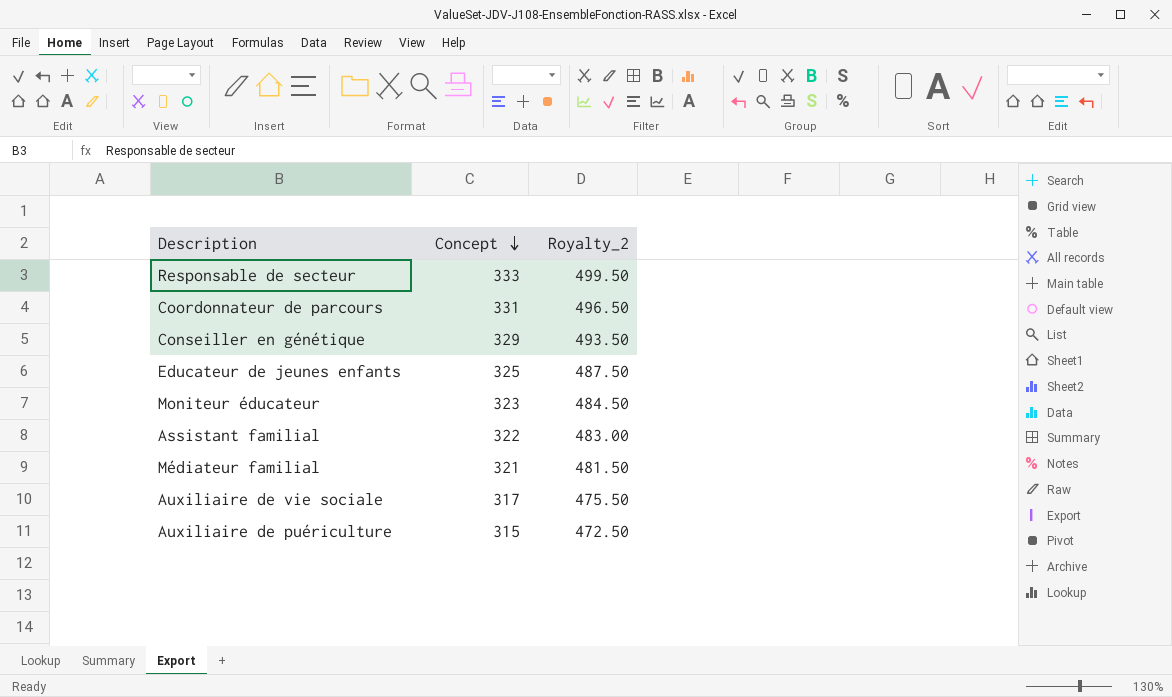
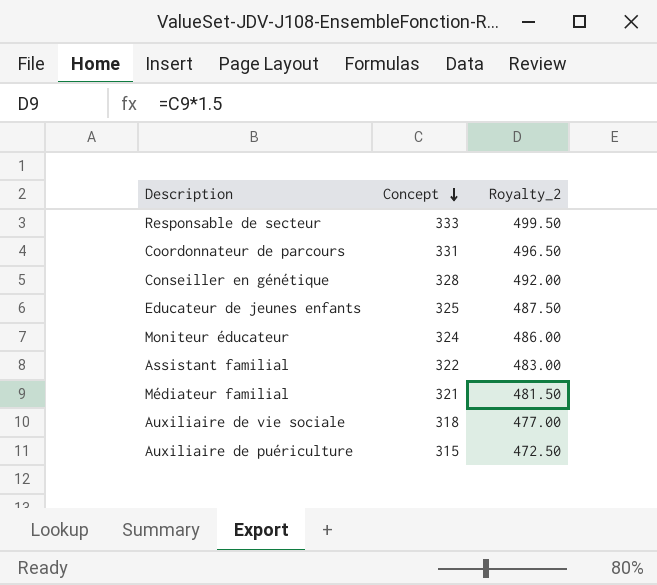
Conseiller en génétique | Concept: 329 -> 328
Conseiller en génétique | Royalty_2: 493.50 -> 492.00
Moniteur éducateur | Concept: 323 -> 324
Moniteur éducateur | Royalty_2: 484.50 -> 486.00
Auxiliaire de vie sociale | Concept: 317 -> 318
Auxiliaire de vie sociale | Royalty_2: 475.50 -> 477.00

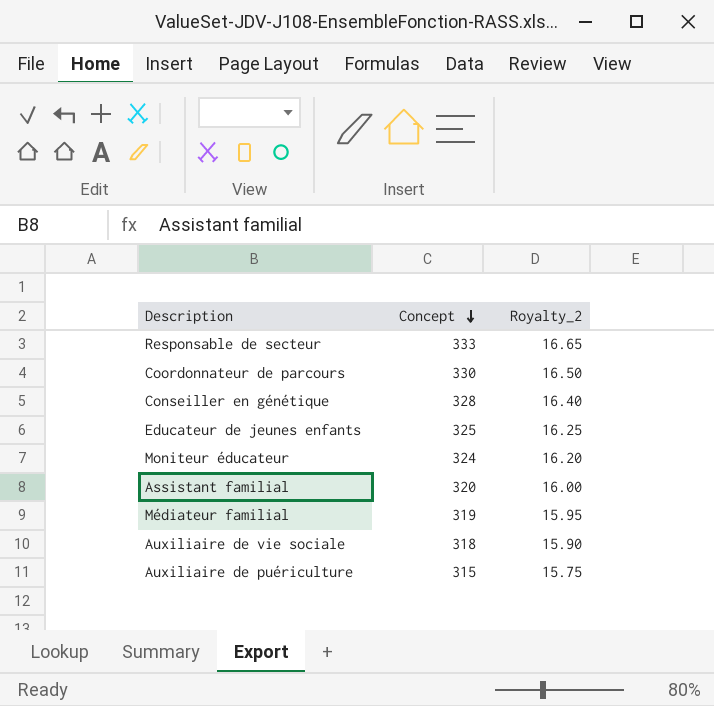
column Royalty_2 | formula: [Concept] * 1.5 -> [Concept] * 0.05
Coordonnateur de parcours | Concept: 331 -> 330
Assistant familial | Concept: 322 -> 320
Médiateur familial | Concept: 321 -> 319

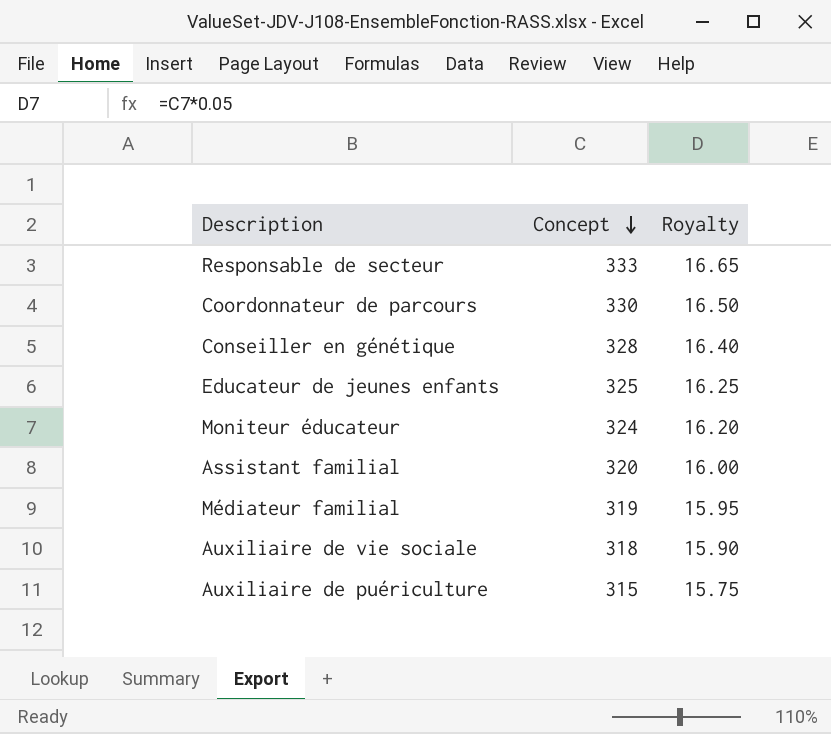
column name: Royalty_2 -> Royalty

